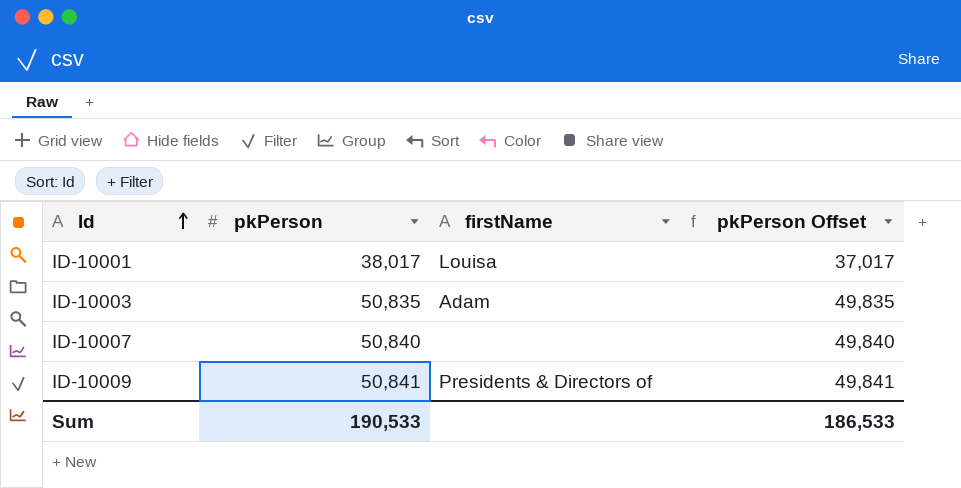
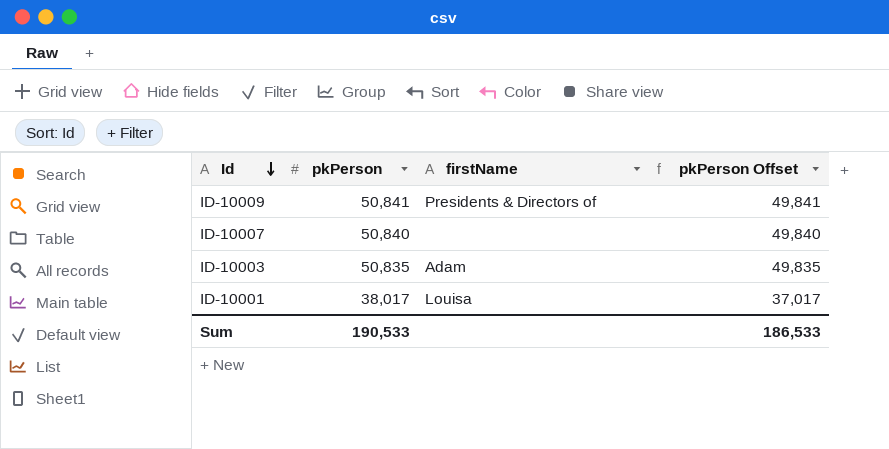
row order: Id ascending -> Id descending

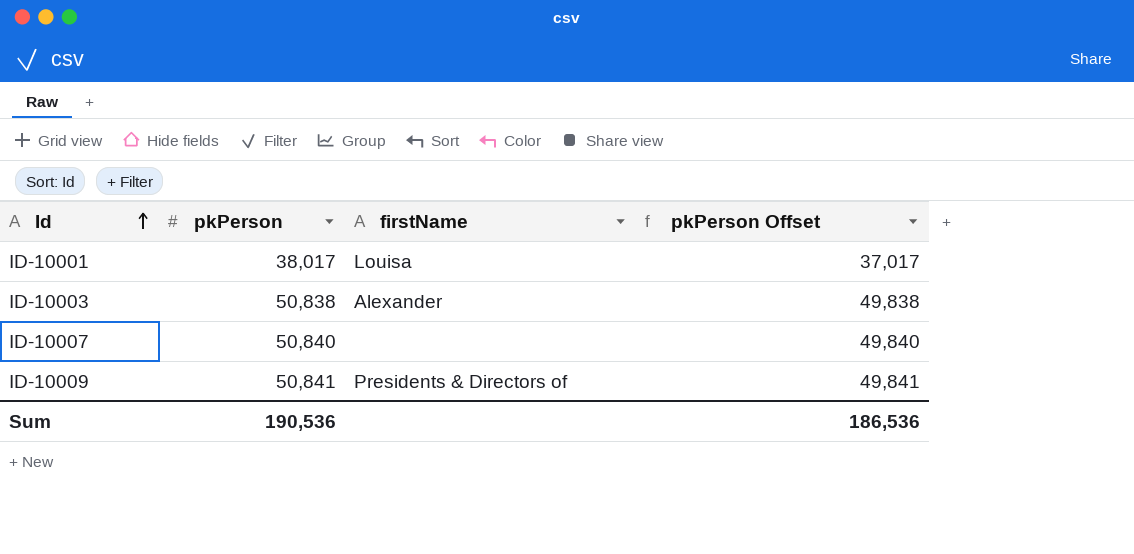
row order: Id descending -> Id ascending
ID-10003 | pkPerson: 50,835 -> 50,838
ID-10003 | firstName: Adam -> Alexander
ID-10003 | pkPerson Offset: 49,835 -> 49,838
Sum | pkPerson: 190,533 -> 190,536
Sum | pkPerson Offset: 186,533 -> 186,536

